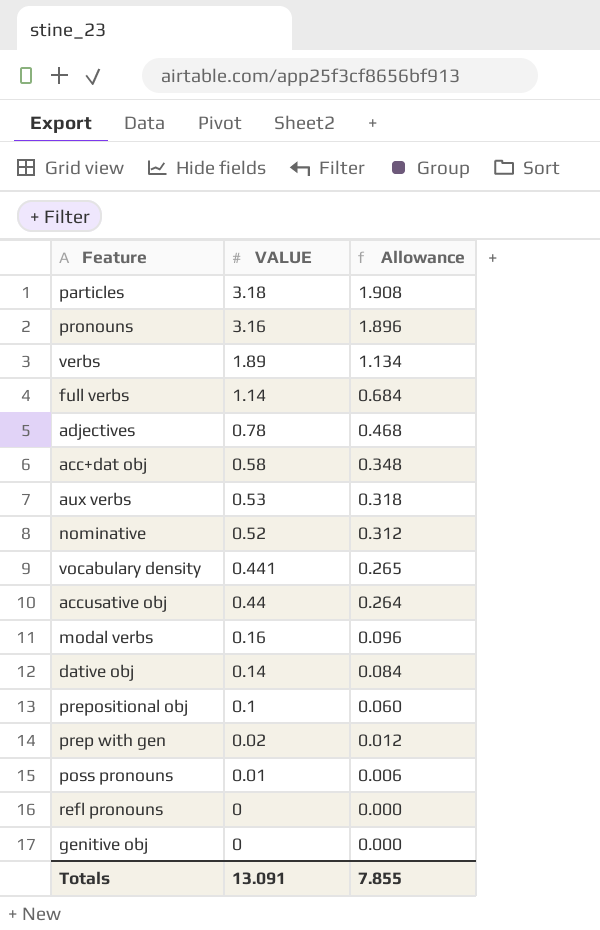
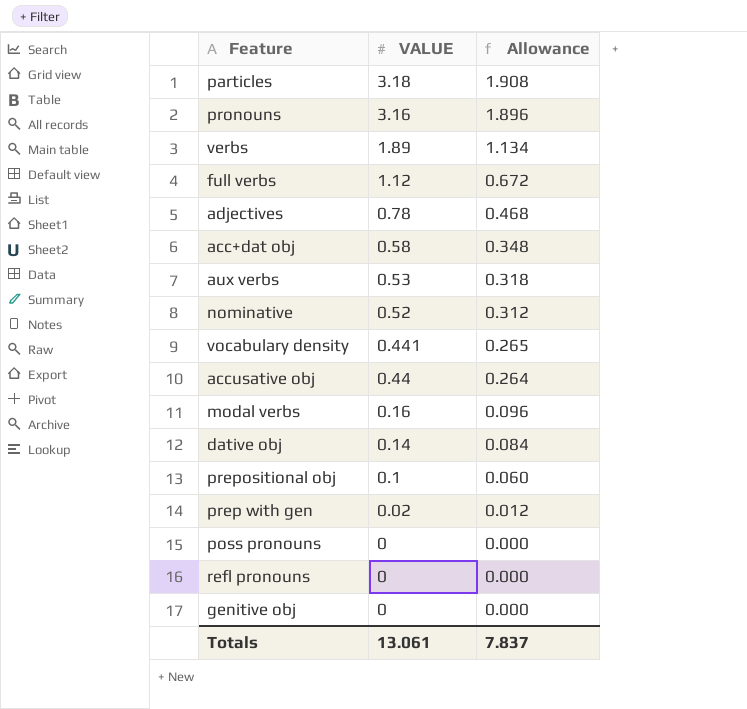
full verbs | VALUE: 1.14 -> 1.12
full verbs | Allowance: 0.684 -> 0.672
poss pronouns | VALUE: 0.01 -> 0
poss pronouns | Allowance: 0.006 -> 0.000
Totals | VALUE: 13.091 -> 13.061
Totals | Allowance: 7.855 -> 7.837

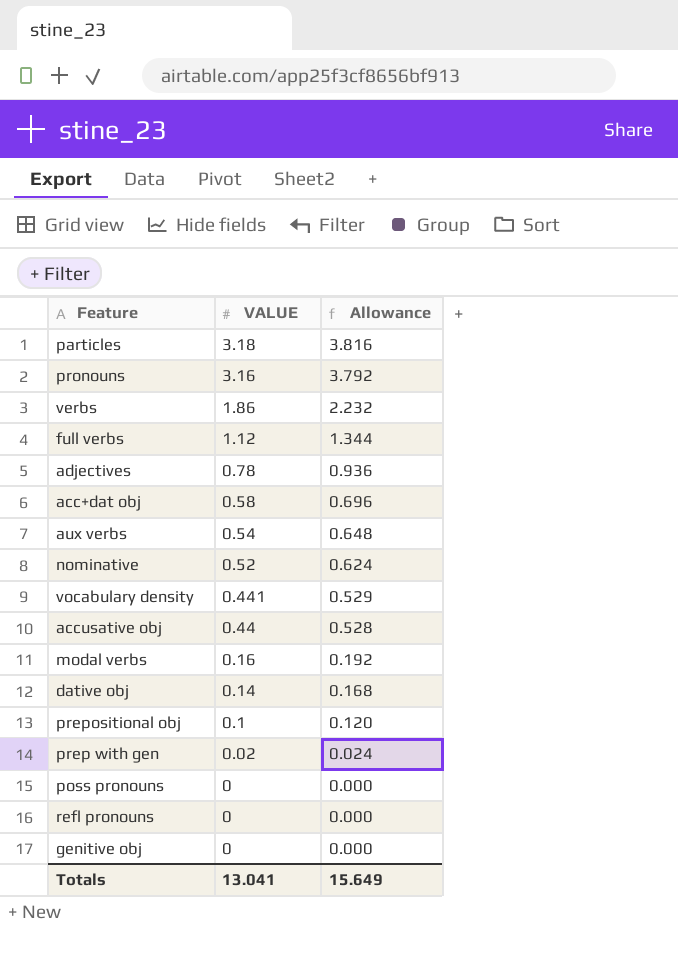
column Allowance | formula: [VALUE] * 0.6 -> [VALUE] * 1.2
verbs | VALUE: 1.89 -> 1.86
aux verbs | VALUE: 0.53 -> 0.54
Totals | VALUE: 13.061 -> 13.041
Totals | Allowance: 7.837 -> 15.649

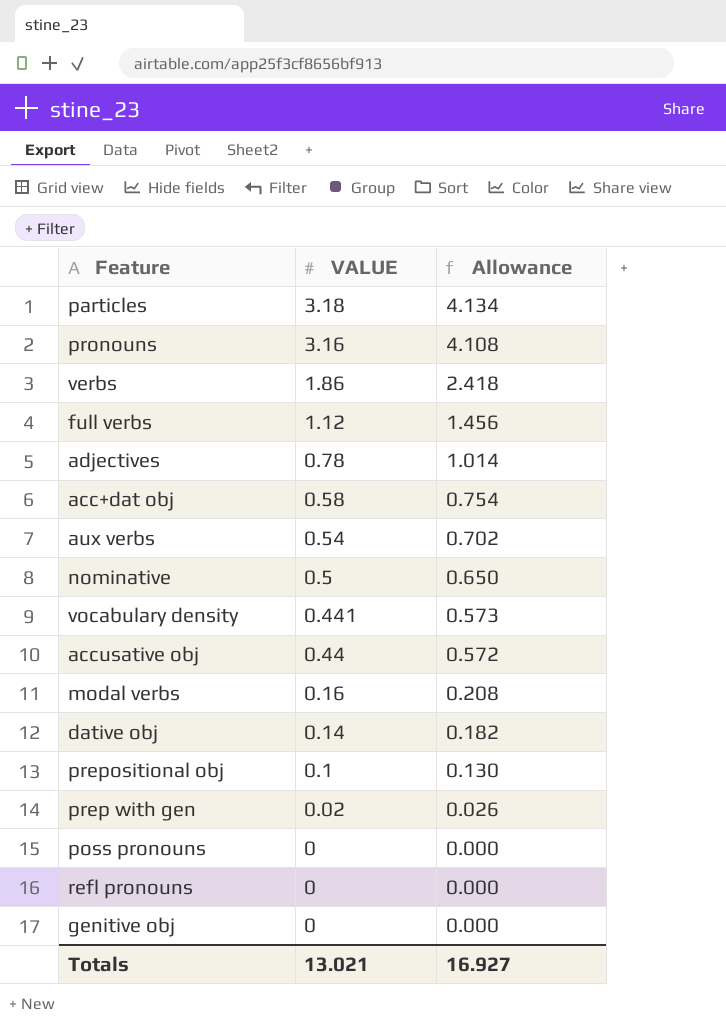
column Allowance | formula: [VALUE] * 1.2 -> [VALUE] * 1.3
nominative | VALUE: 0.52 -> 0.5
Totals | VALUE: 13.041 -> 13.021
Totals | Allowance: 15.649 -> 16.927

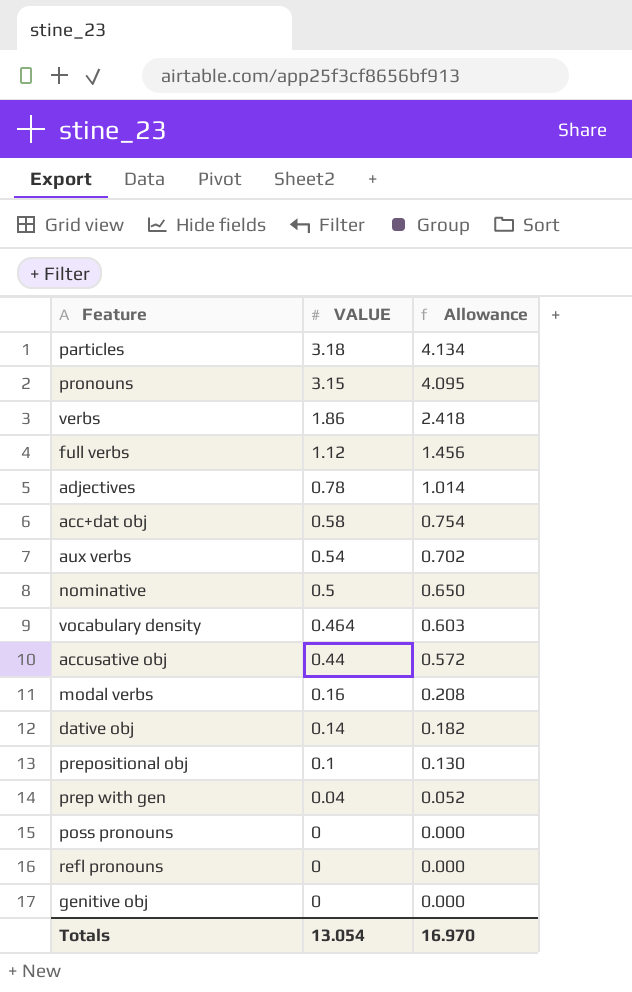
pronouns | VALUE: 3.16 -> 3.15
pronouns | Allowance: 4.108 -> 4.095
vocabulary density | VALUE: 0.441 -> 0.464
vocabulary density | Allowance: 0.573 -> 0.603
prep with gen | VALUE: 0.02 -> 0.04
prep with gen | Allowance: 0.026 -> 0.052
Totals | VALUE: 13.021 -> 13.054
Totals | Allowance: 16.927 -> 16.970

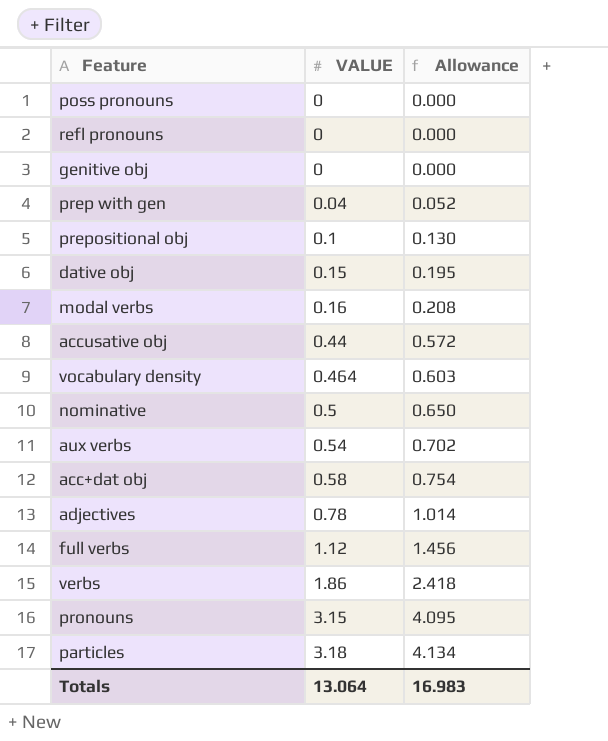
row order: VALUE descending -> VALUE ascending
dative obj | VALUE: 0.14 -> 0.15
dative obj | Allowance: 0.182 -> 0.195
Totals | VALUE: 13.054 -> 13.064
Totals | Allowance: 16.970 -> 16.983

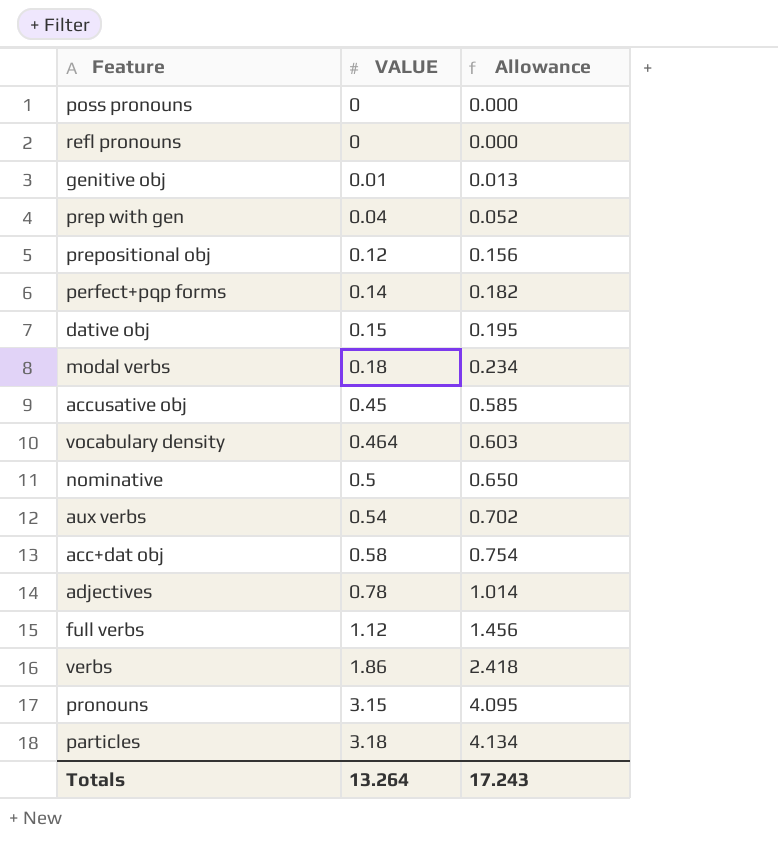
genitive obj | VALUE: 0 -> 0.01
genitive obj | Allowance: 0.000 -> 0.013
prepositional obj | VALUE: 0.1 -> 0.12
prepositional obj | Allowance: 0.130 -> 0.156
row perfect+pqp forms: none -> 0.14 | 0.182
modal verbs | VALUE: 0.16 -> 0.18
modal verbs | Allowance: 0.208 -> 0.234
accusative obj | VALUE: 0.44 -> 0.45
accusative obj | Allowance: 0.572 -> 0.585
Totals | VALUE: 13.064 -> 13.264
Totals | Allowance: 16.983 -> 17.243

